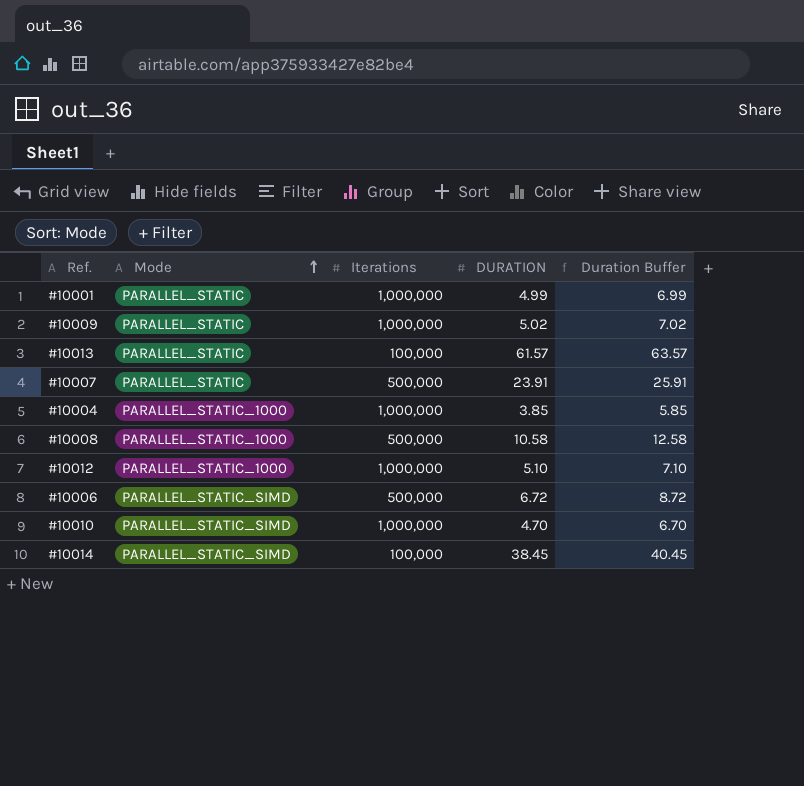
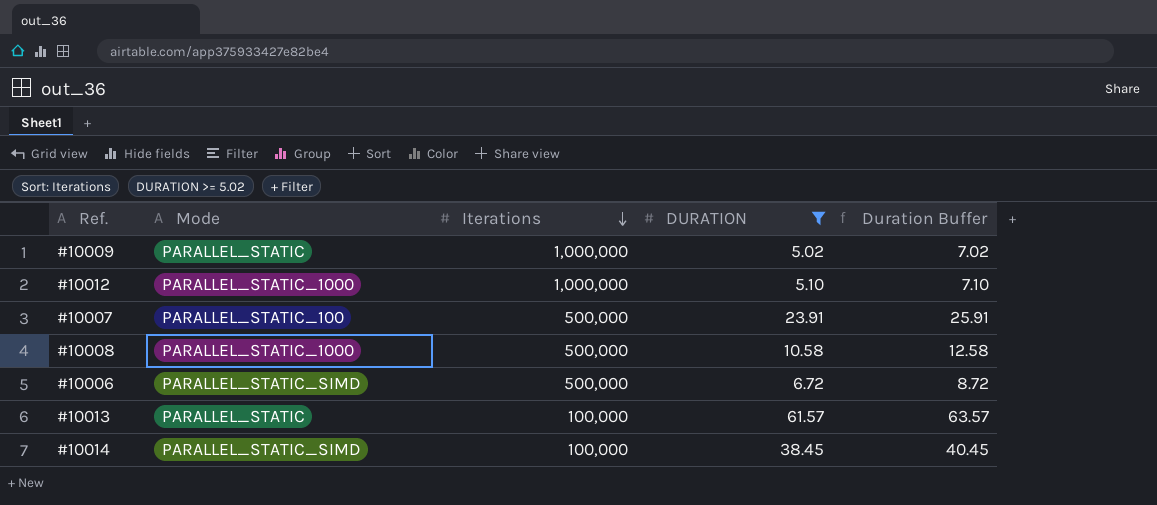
filter: none -> DURATION >= 5.02
row order: Mode ascending -> Iterations descending
#10007 | Mode: PARALLEL_STATIC -> PARALLEL_STATIC_100

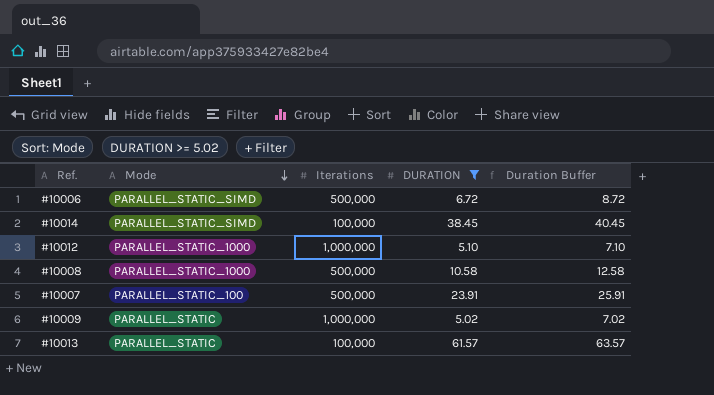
row order: Iterations descending -> Mode descending

